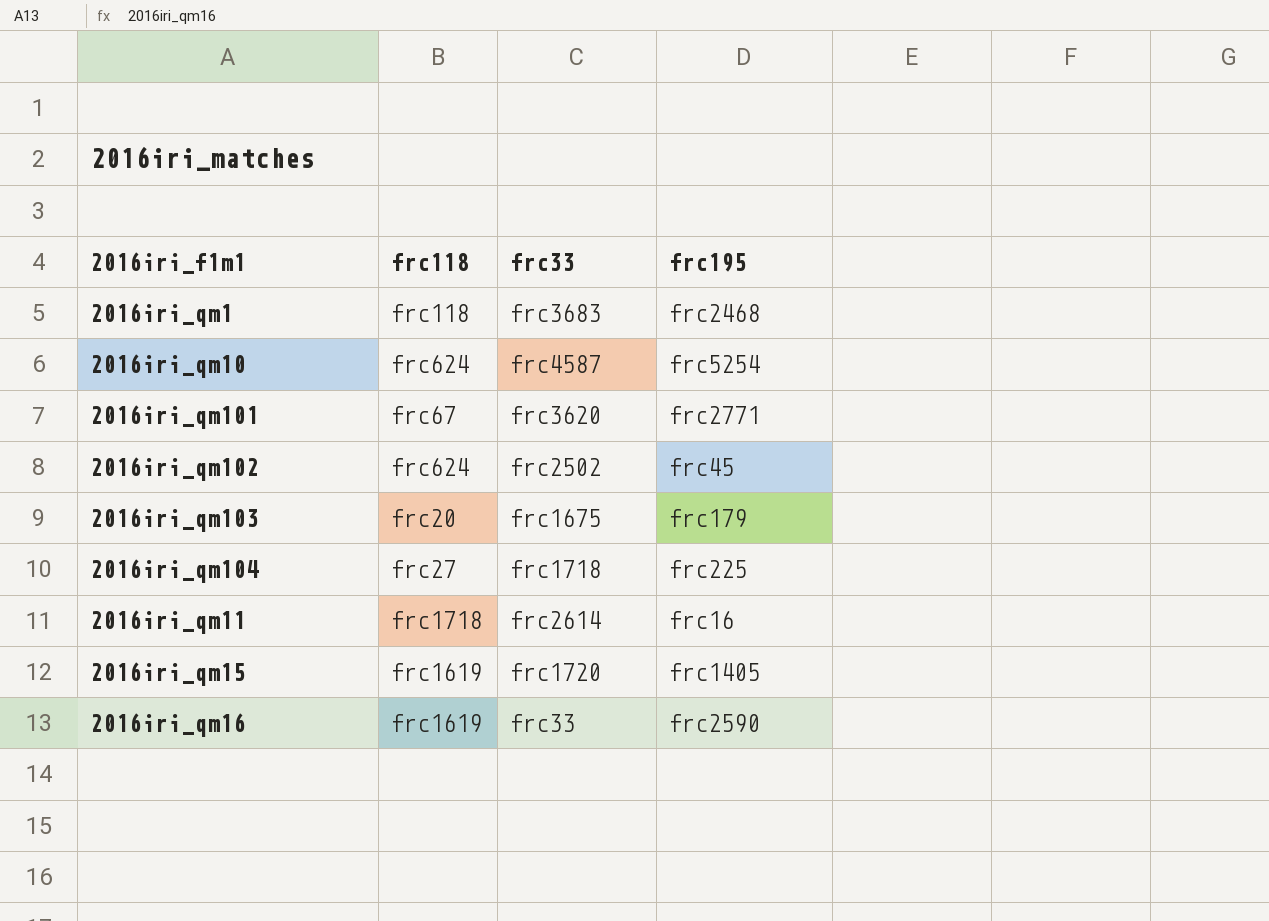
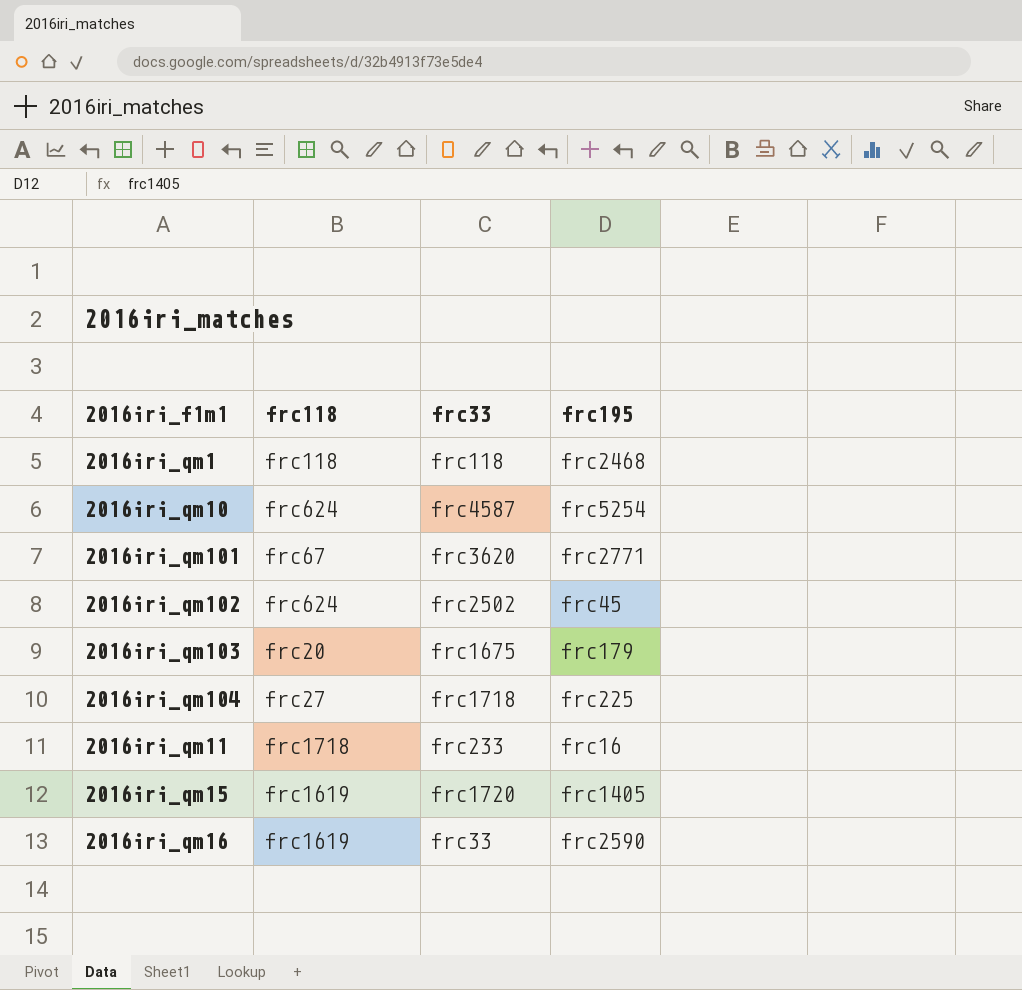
2016iri_qm1 | frc33: frc3683 -> frc118
2016iri_qm11 | frc33: frc2614 -> frc233

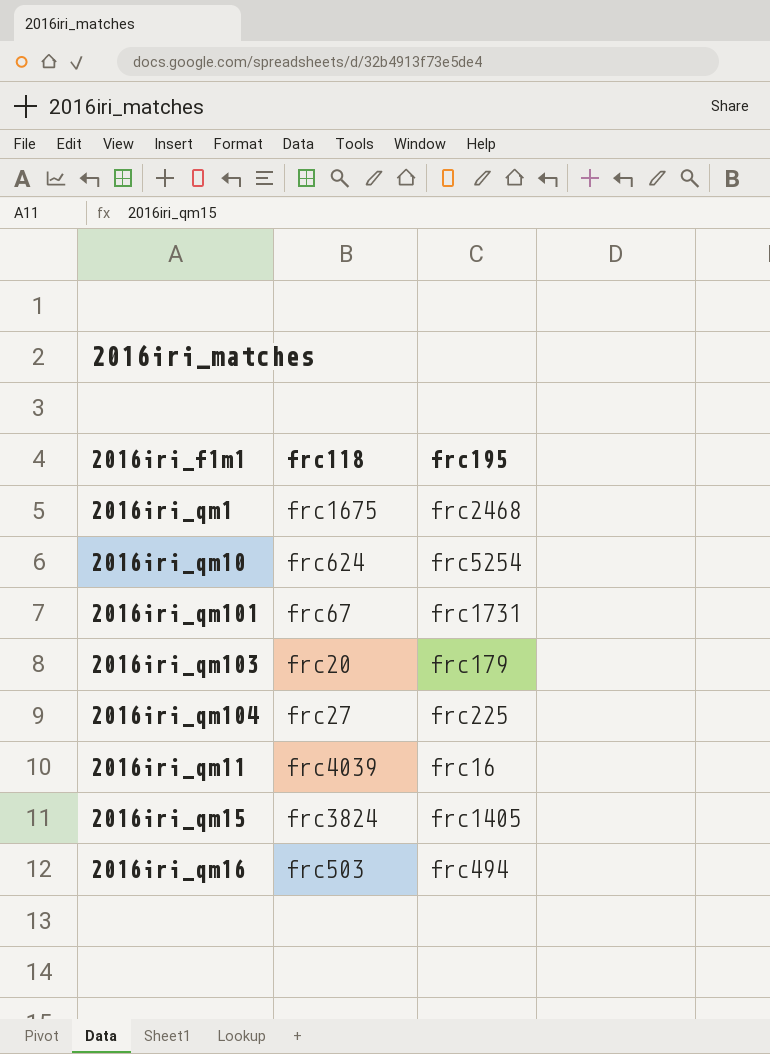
column frc33 | position: 3 -> none
row 2016iri_qm102: frc624 | frc2502 | frc45 -> none
2016iri_qm1 | frc118: frc118 -> frc1675
2016iri_qm101 | frc195: frc2771 -> frc1731
2016iri_qm11 | frc118: frc1718 -> frc4039
2016iri_qm15 | frc118: frc1619 -> frc3824
2016iri_qm16 | frc118: frc1619 -> frc503
2016iri_qm16 | frc195: frc2590 -> frc494

